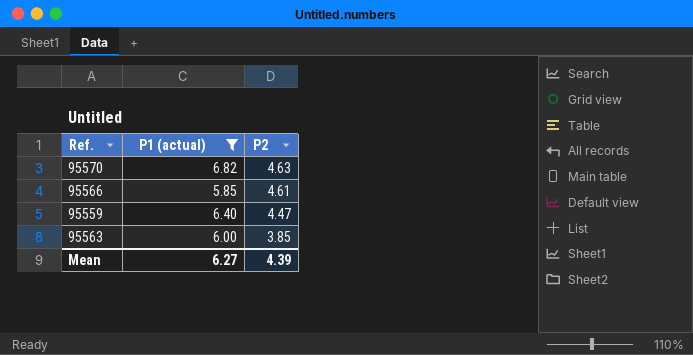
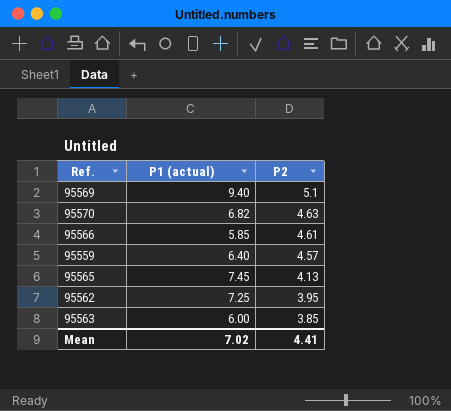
filter: P1 (actual) <= 6.82 -> none
95559 | P2: 4.47 -> 4.57
Mean | P1 (actual): 6.27 -> 7.02
Mean | P2: 4.39 -> 4.41

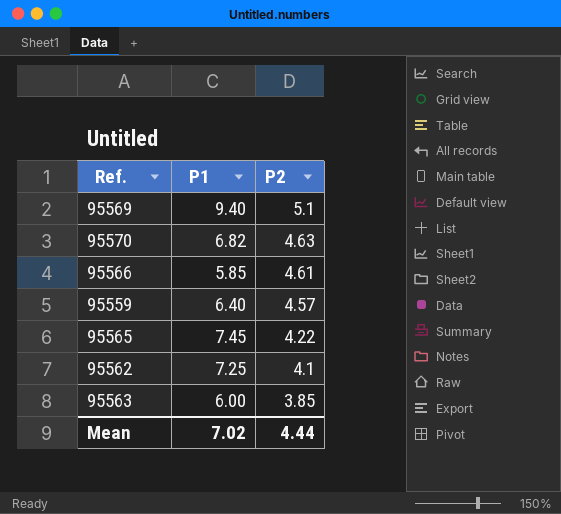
column name: P1 (actual) -> P1
95565 | P2: 4.13 -> 4.22
95562 | P2: 3.95 -> 4.1
Mean | P2: 4.41 -> 4.44

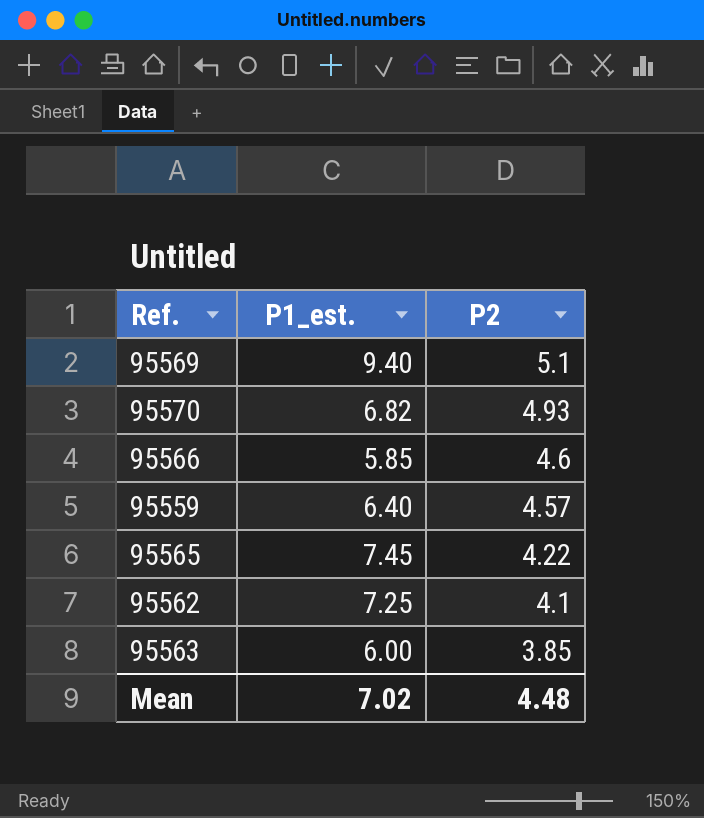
column name: P1 -> P1_est.
95570 | P2: 4.63 -> 4.93
95566 | P2: 4.61 -> 4.6
Mean | P2: 4.44 -> 4.48

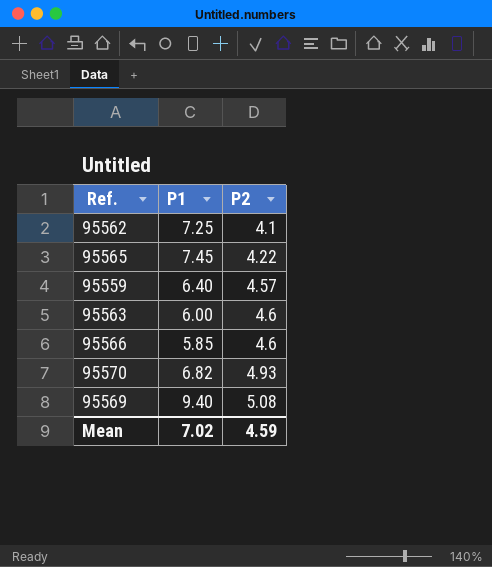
row order: P2 descending -> P2 ascending
column name: P1_est. -> P1
95563 | P2: 3.85 -> 4.6
95569 | P2: 5.1 -> 5.08
Mean | P2: 4.48 -> 4.59

